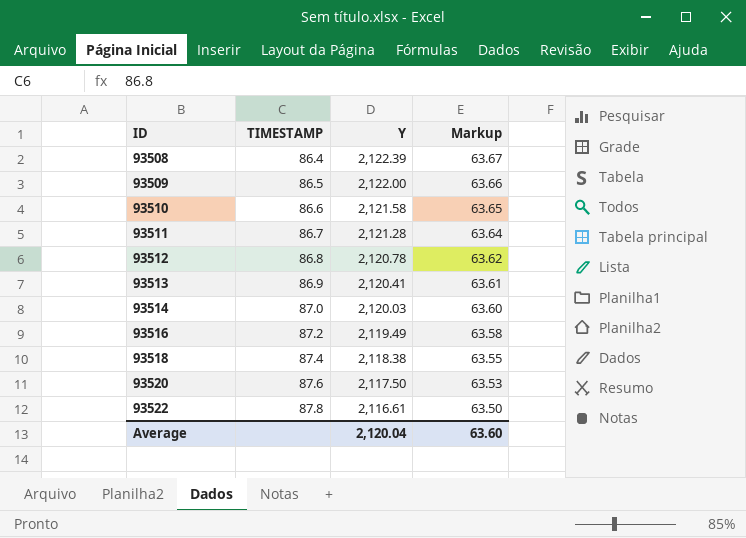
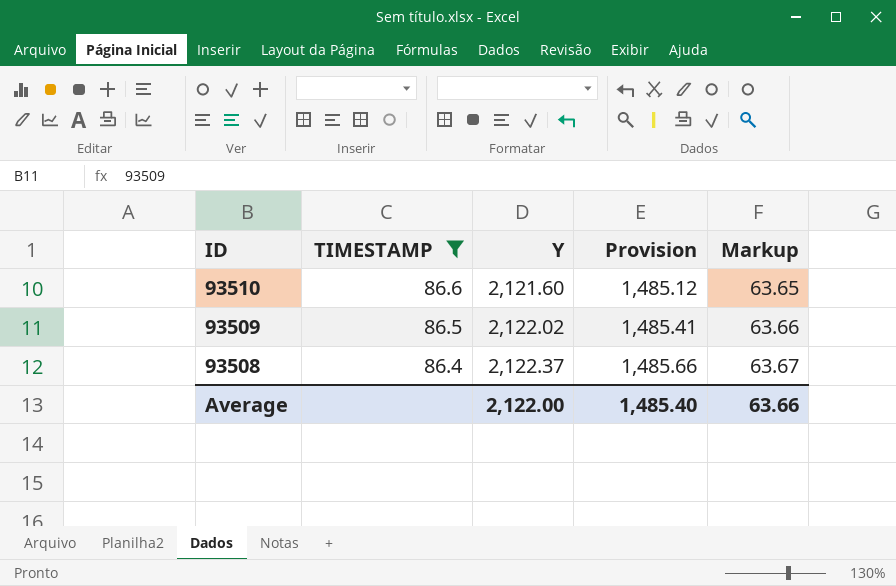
filter: none -> TIMESTAMP <= 86.6
row order: ID ascending -> ID descending
column Provision | formula: none -> [Y] * 0.7
93510 | Y: 2,121.58 -> 2,121.60
93509 | Y: 2,122.00 -> 2,122.02
93508 | Y: 2,122.39 -> 2,122.37
Average | Y: 2,120.04 -> 2,122.00
Average | Markup: 63.60 -> 63.66

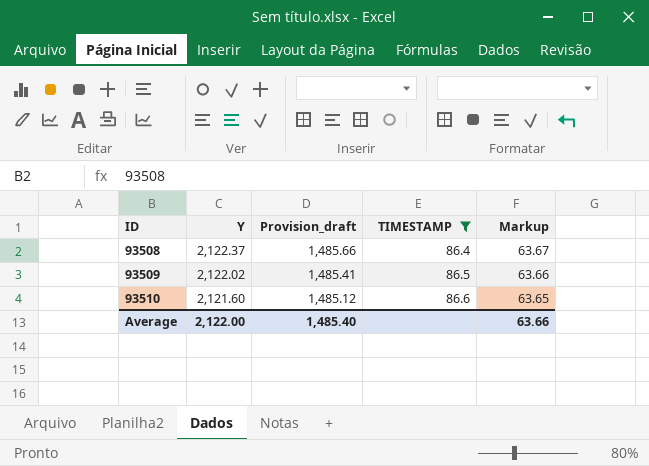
row order: ID descending -> ID ascending
column name: Provision -> Provision_draft
column TIMESTAMP | position: 2 -> 4

